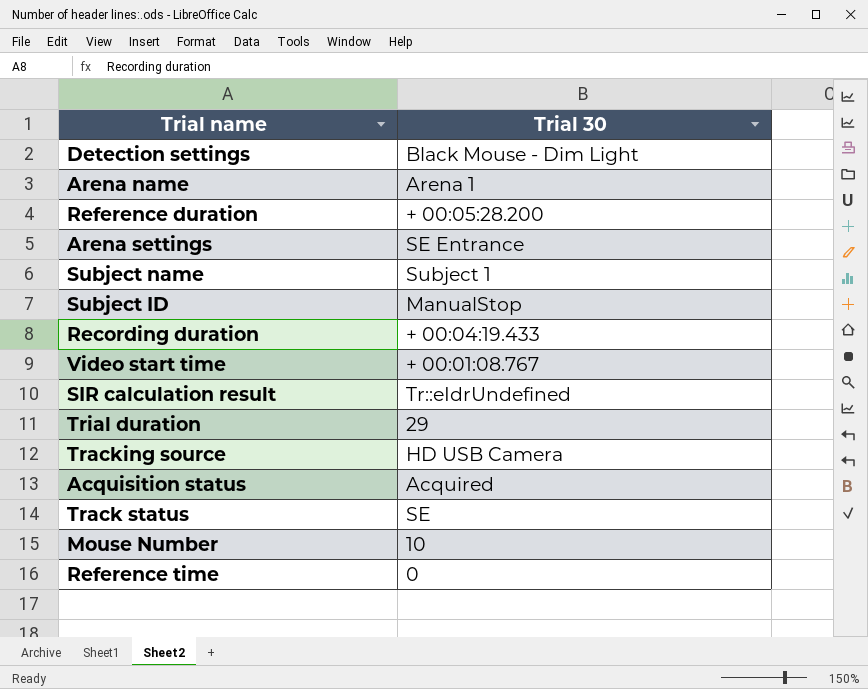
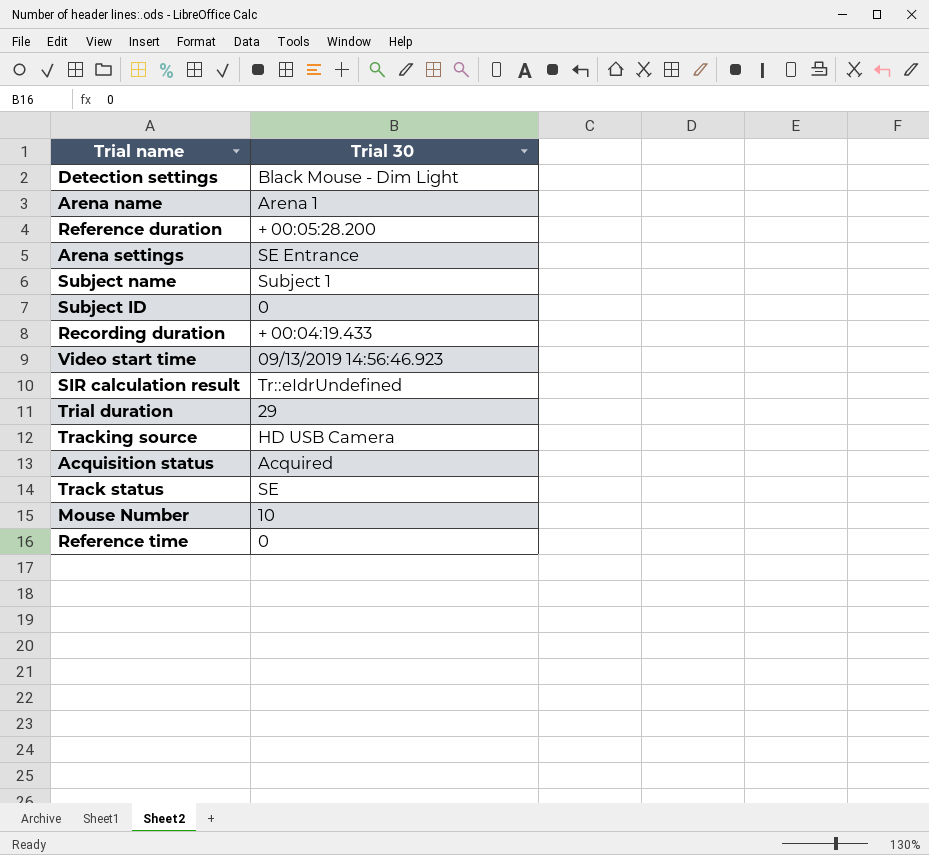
Subject ID | Trial 30: ManualStop -> 0
Video start time | Trial 30: + 00:01:08.767 -> 09/13/2019 14:56:46.923

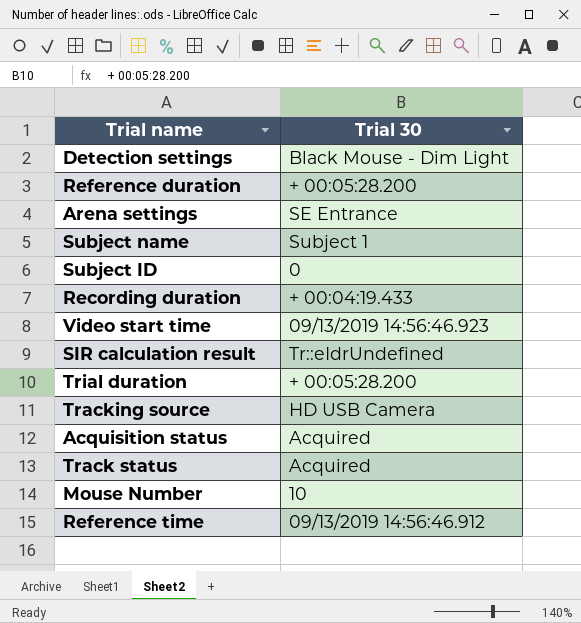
row Arena name: Arena 1 -> none
Trial duration | Trial 30: 29 -> + 00:05:28.200
Track status | Trial 30: SE -> Acquired
Reference time | Trial 30: 0 -> 09/13/2019 14:56:46.912

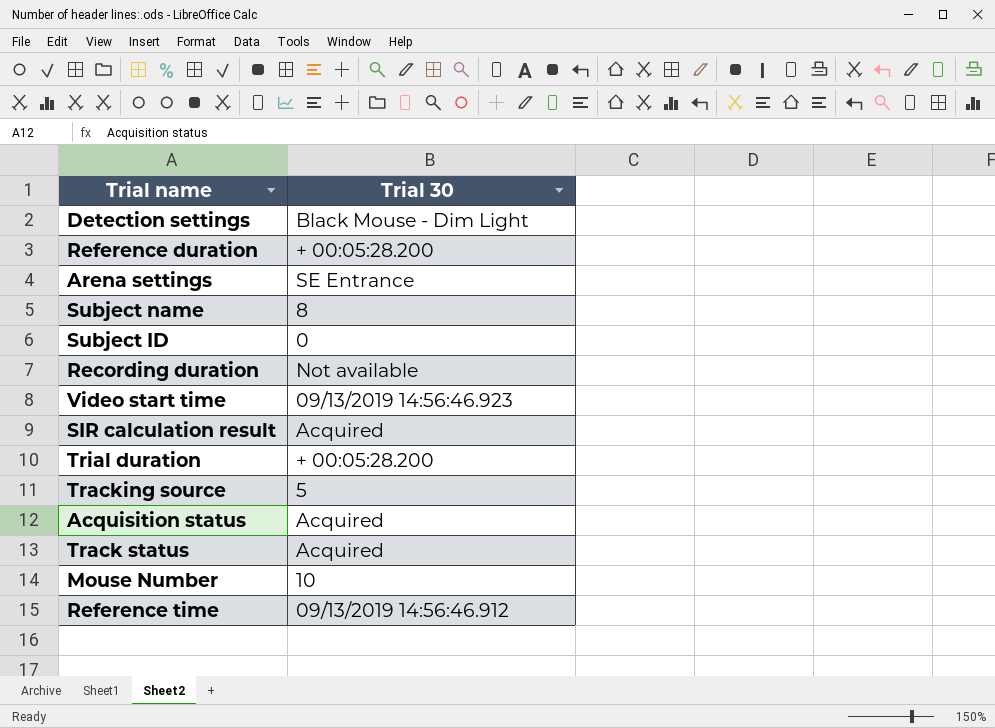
Subject name | Trial 30: Subject 1 -> 8
Recording duration | Trial 30: + 00:04:19.433 -> Not available
SIR calculation result | Trial 30: Tr::eIdrUndefined -> Acquired
Tracking source | Trial 30: HD USB Camera -> 5

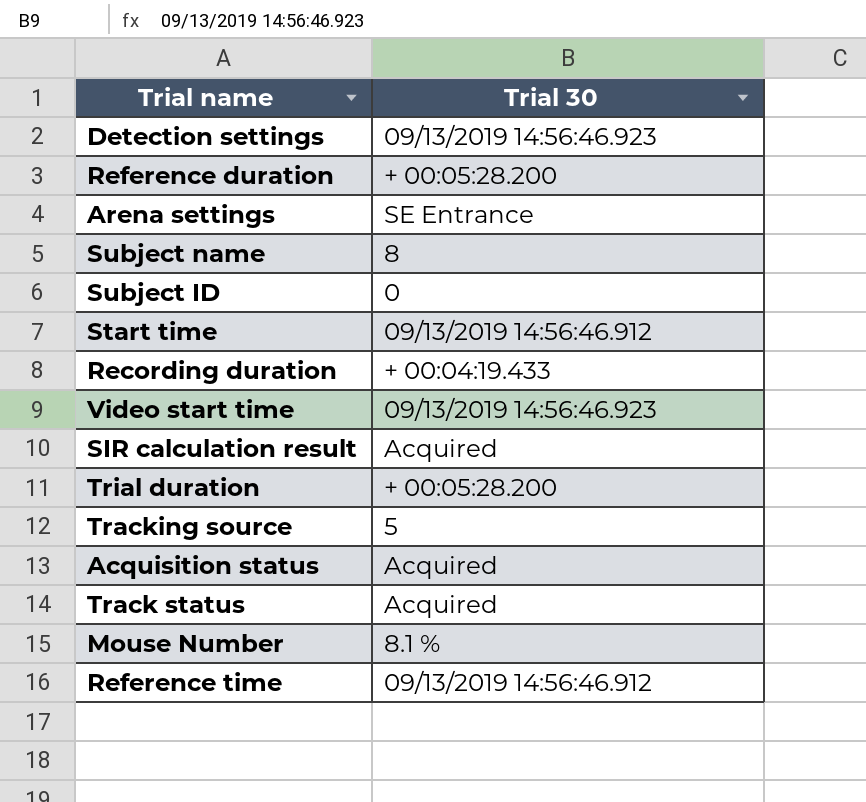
Detection settings | Trial 30: Black Mouse - Dim Light -> 09/13/2019 14:56:46.923
row Start time: none -> 09/13/2019 14:56:46.912
Recording duration | Trial 30: Not available -> + 00:04:19.433
Mouse Number | Trial 30: 10 -> 8.1 %

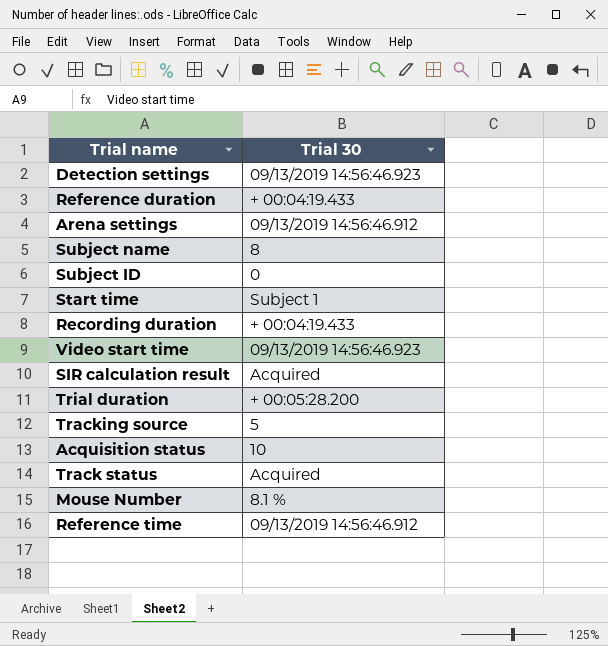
Reference duration | Trial 30: + 00:05:28.200 -> + 00:04:19.433
Arena settings | Trial 30: SE Entrance -> 09/13/2019 14:56:46.912
Start time | Trial 30: 09/13/2019 14:56:46.912 -> Subject 1
Acquisition status | Trial 30: Acquired -> 10

